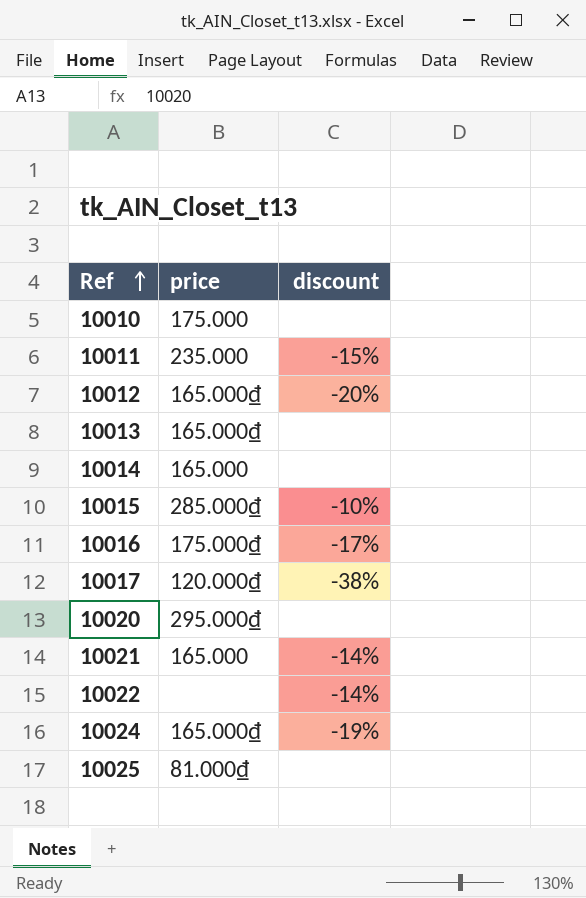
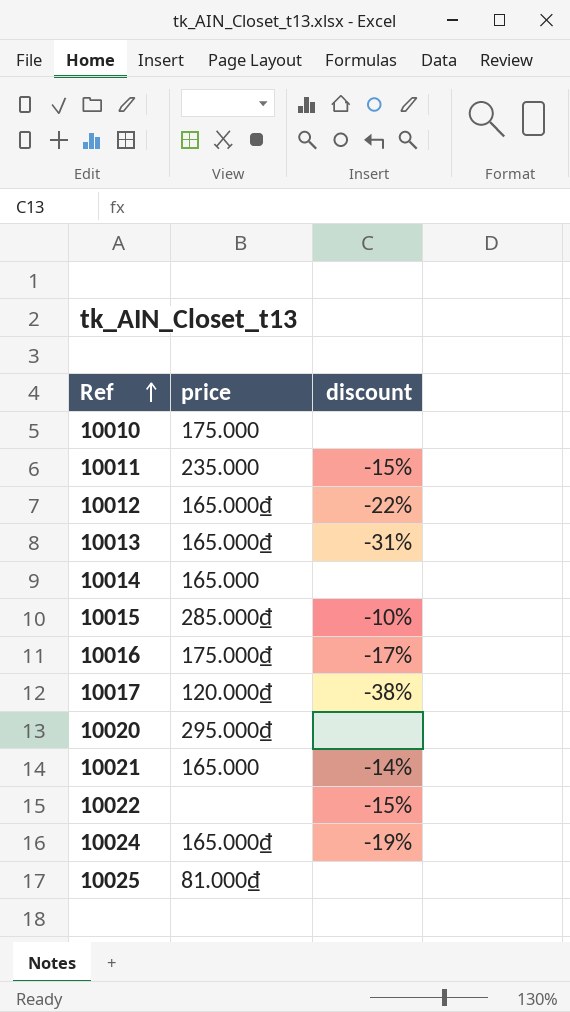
10012 | discount: -20% -> -22%
10013 | discount: none -> -31%
10022 | discount: -14% -> -15%

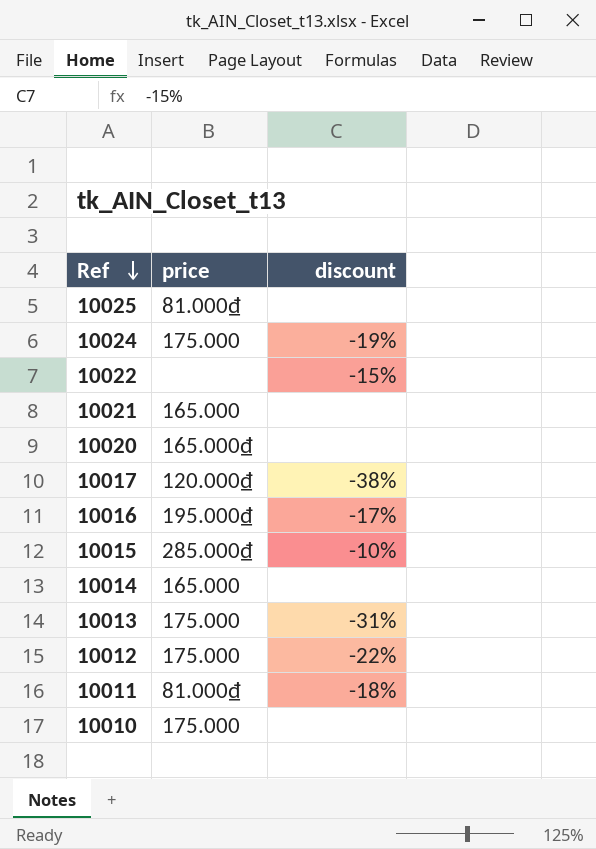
row order: Ref ascending -> Ref descending
10024 | price: 165.000₫ -> 175.000
10021 | discount: -14% -> none
10020 | price: 295.000₫ -> 165.000₫
10016 | price: 175.000₫ -> 195.000₫
10013 | price: 165.000₫ -> 175.000
10012 | price: 165.000₫ -> 175.000
10011 | price: 235.000 -> 81.000₫
10011 | discount: -15% -> -18%

